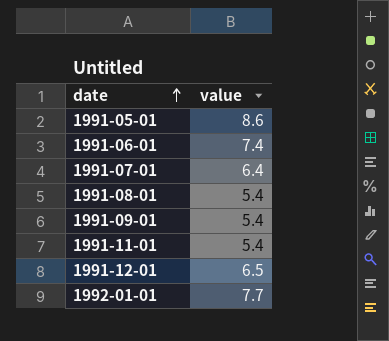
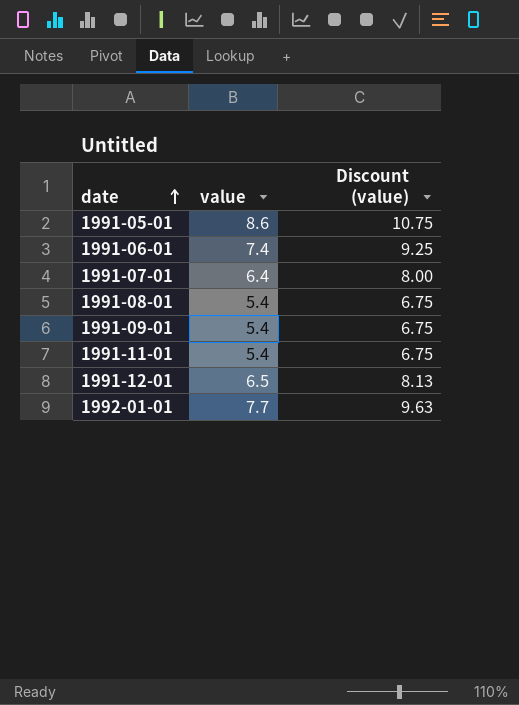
column Discount (value) | formula: none -> [value] * 1.25

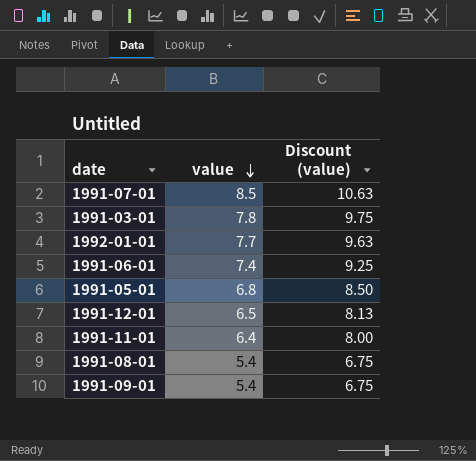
row order: date ascending -> value descending
1991-07-01 | value: 6.4 -> 8.5
1991-07-01 | Discount (value): 8.00 -> 10.63
row 1991-03-01: none -> 7.8 | 9.75
1991-05-01 | value: 8.6 -> 6.8
1991-05-01 | Discount (value): 10.75 -> 8.50
1991-11-01 | value: 5.4 -> 6.4
1991-11-01 | Discount (value): 6.75 -> 8.00

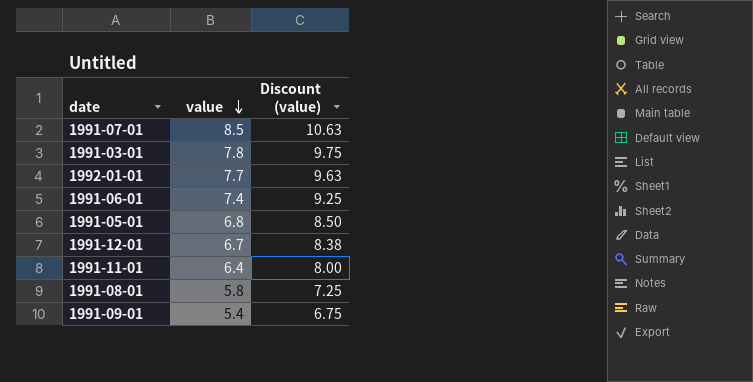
1991-12-01 | value: 6.5 -> 6.7
1991-12-01 | Discount (value): 8.13 -> 8.38
1991-08-01 | value: 5.4 -> 5.8
1991-08-01 | Discount (value): 6.75 -> 7.25

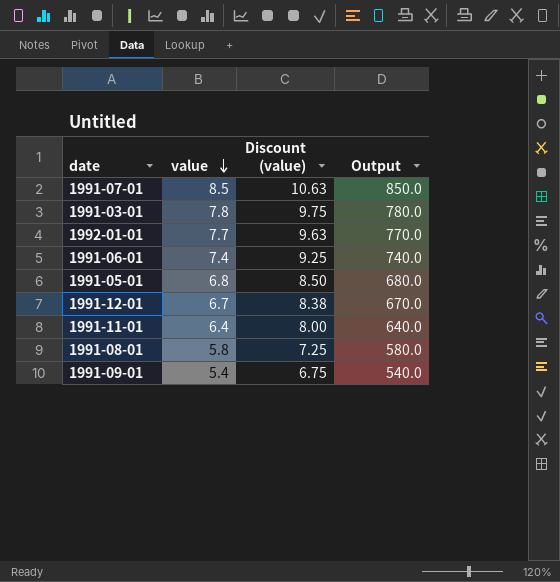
column Output | formula: none -> [value] * 100

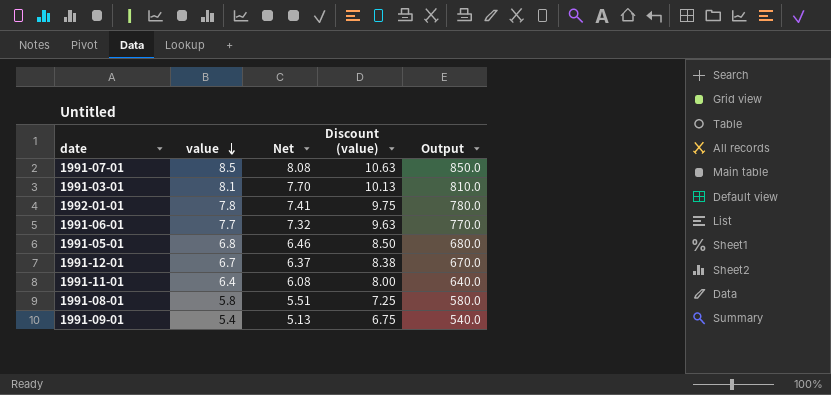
column Net | formula: none -> [value] * 0.95
1991-03-01 | value: 7.8 -> 8.1
1991-03-01 | Discount (value): 9.75 -> 10.13
1991-03-01 | Output: 780.0 -> 810.0
1992-01-01 | value: 7.7 -> 7.8
1992-01-01 | Discount (value): 9.63 -> 9.75
1992-01-01 | Output: 770.0 -> 780.0
1991-06-01 | value: 7.4 -> 7.7
1991-06-01 | Discount (value): 9.25 -> 9.63
1991-06-01 | Output: 740.0 -> 770.0

